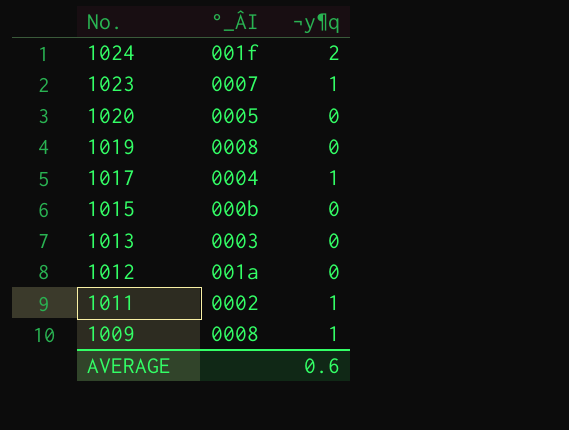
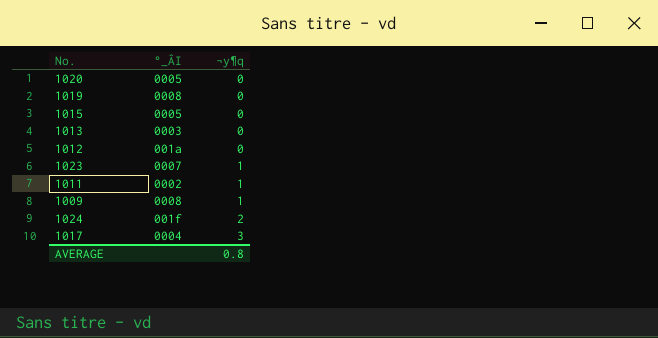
row order: No. descending -> ¬y¶q ascending
1015 | °_ÂI: 000b -> 0005
1017 | ¬y¶q: 1 -> 3
AVERAGE | ¬y¶q: 0.6 -> 0.8

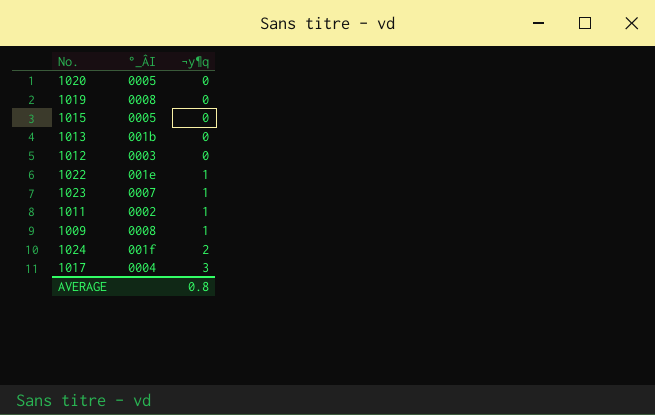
1013 | °_ÂI: 0003 -> 001b
1012 | °_ÂI: 001a -> 0003
row 1022: none -> 001e | 1

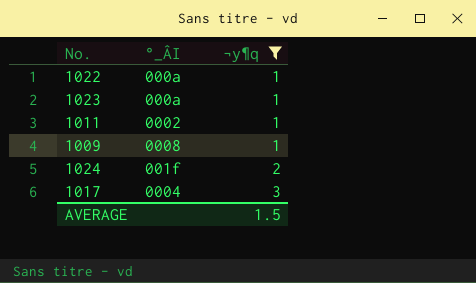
filter: none -> ¬y¶q != 0
1022 | °_ÂI: 001e -> 000a
1023 | °_ÂI: 0007 -> 000a
AVERAGE | ¬y¶q: 0.8 -> 1.5

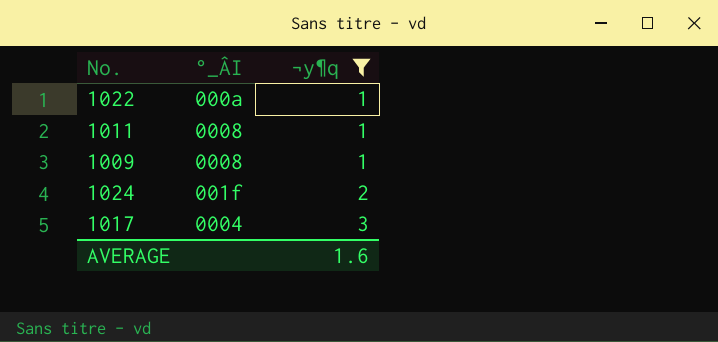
row 1023: 000a | 1 -> none
1011 | °_ÂI: 0002 -> 0008
AVERAGE | ¬y¶q: 1.5 -> 1.6

